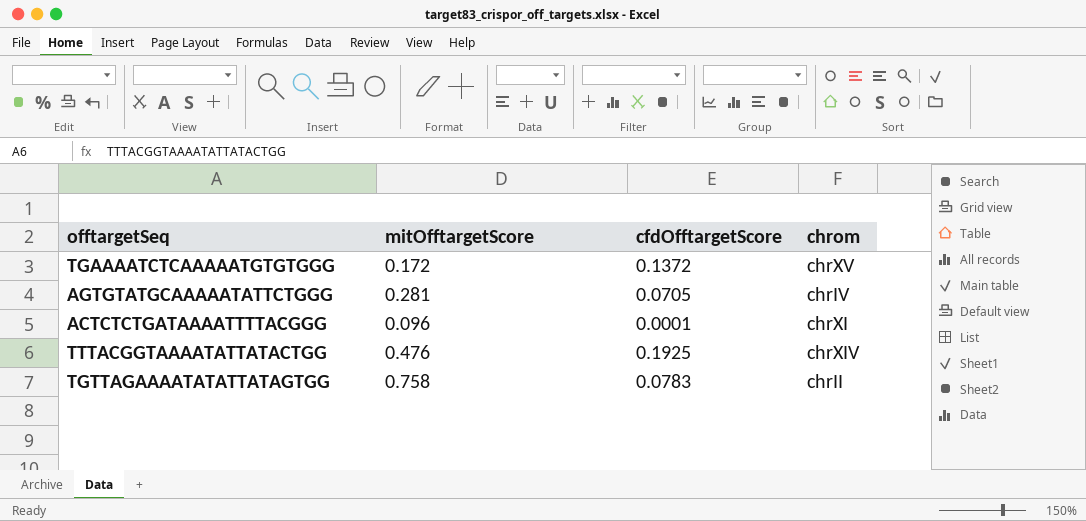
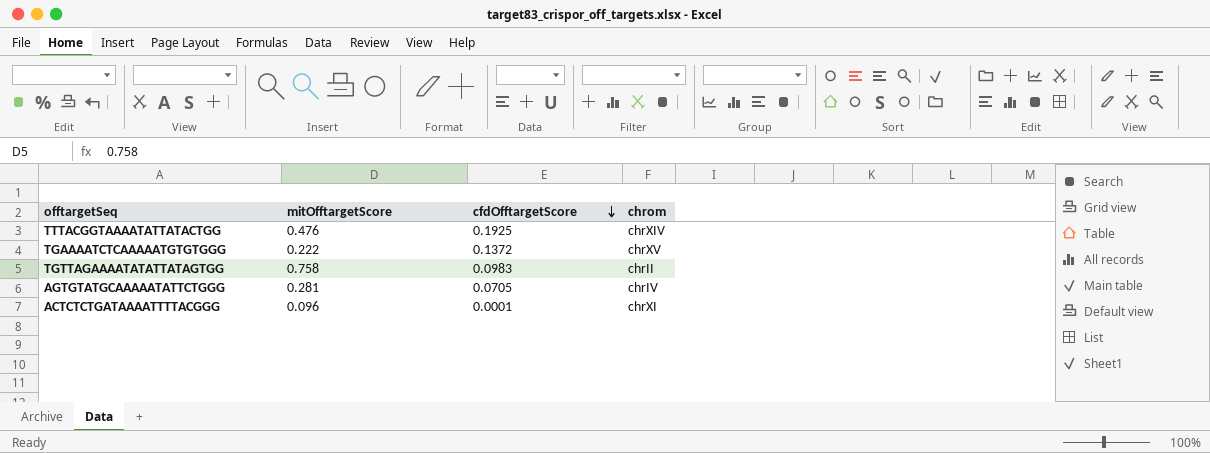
row order: none -> cfdOfftargetScore descending
TGAAAATCTCAAAAATGTGTGGG | mitOfftargetScore: 0.172 -> 0.222
TGTTAGAAAATATATTATAGTGG | cfdOfftargetScore: 0.0783 -> 0.0983

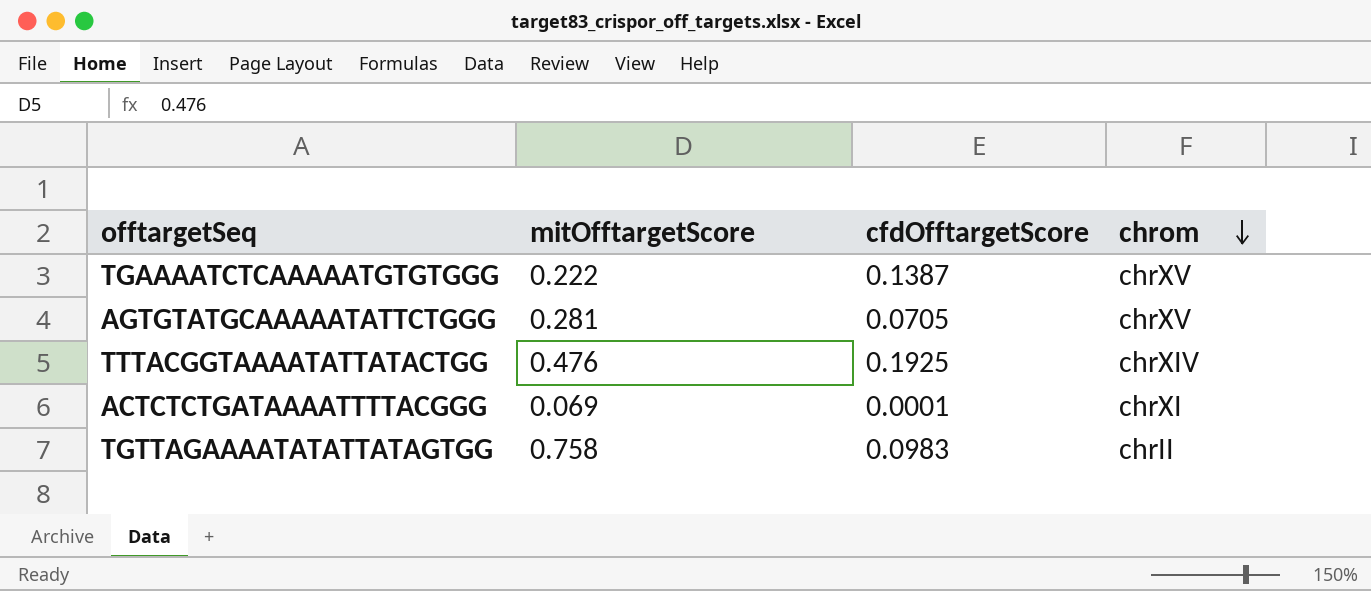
row order: cfdOfftargetScore descending -> chrom descending
TGAAAATCTCAAAAATGTGTGGG | cfdOfftargetScore: 0.1372 -> 0.1387
AGTGTATGCAAAAATATTCTGGG | chrom: chrIV -> chrXV
ACTCTCTGATAAAATTTTACGGG | mitOfftargetScore: 0.096 -> 0.069

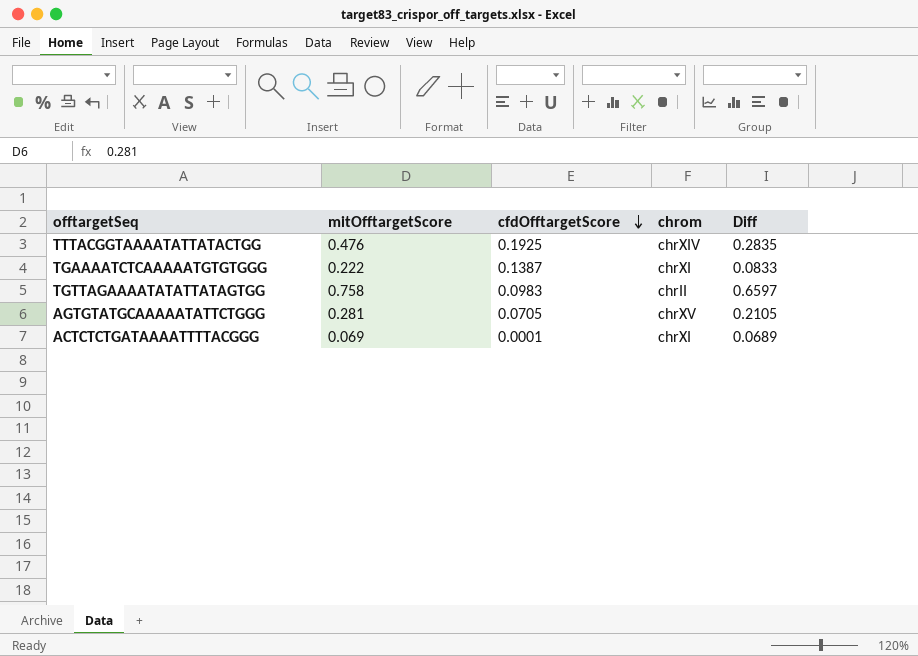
row order: chrom descending -> cfdOfftargetScore descending
column Diff | formula: none -> [mitOfftargetScore] - [cfdOfftargetScore]
TGAAAATCTCAAAAATGTGTGGG | chrom: chrXV -> chrXI

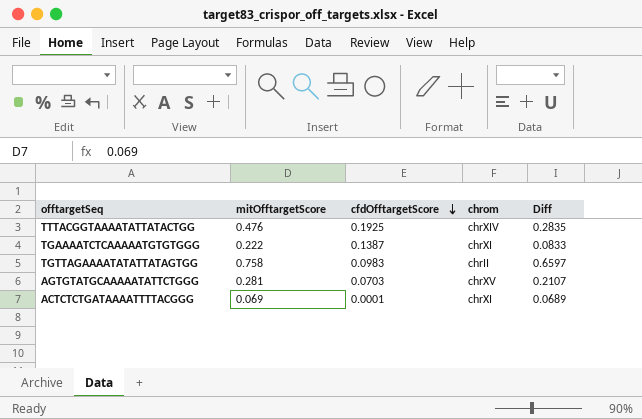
AGTGTATGCAAAAATATTCTGGG | cfdOfftargetScore: 0.0705 -> 0.0703
AGTGTATGCAAAAATATTCTGGG | Diff: 0.2105 -> 0.2107

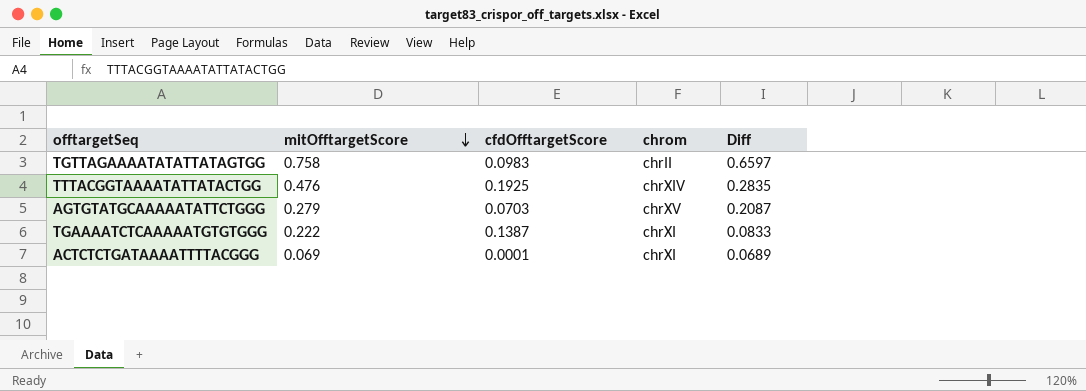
row order: cfdOfftargetScore descending -> mitOfftargetScore descending
AGTGTATGCAAAAATATTCTGGG | mitOfftargetScore: 0.281 -> 0.279
AGTGTATGCAAAAATATTCTGGG | Diff: 0.2107 -> 0.2087

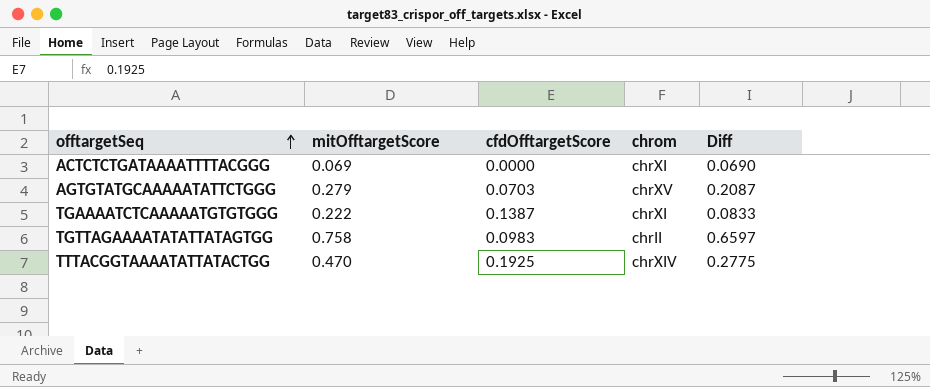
row order: mitOfftargetScore descending -> offtargetSeq ascending
ACTCTCTGATAAAATTTTACGGG | cfdOfftargetScore: 0.0001 -> 0.0000
ACTCTCTGATAAAATTTTACGGG | Diff: 0.0689 -> 0.0690
TTTACGGTAAAATATTATACTGG | mitOfftargetScore: 0.476 -> 0.470
TTTACGGTAAAATATTATACTGG | Diff: 0.2835 -> 0.2775

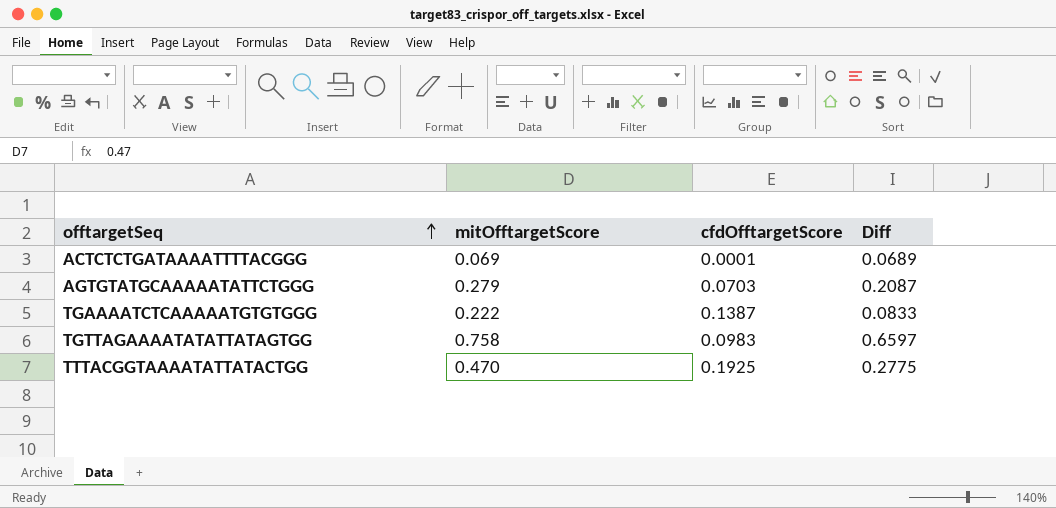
column chrom | position: 4 -> none
ACTCTCTGATAAAATTTTACGGG | cfdOfftargetScore: 0.0000 -> 0.0001
ACTCTCTGATAAAATTTTACGGG | Diff: 0.0690 -> 0.0689

